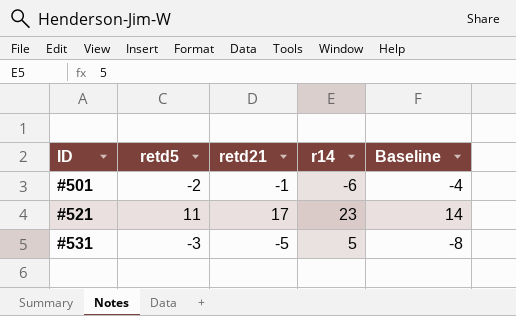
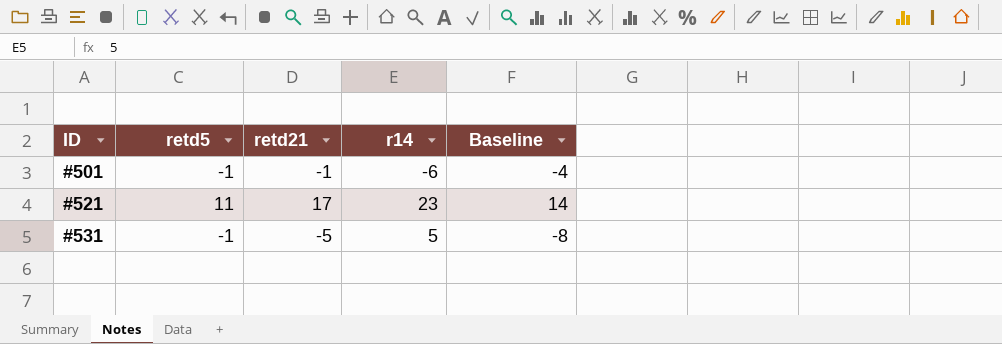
#501 | retd5: -2 -> -1
#531 | retd5: -3 -> -1

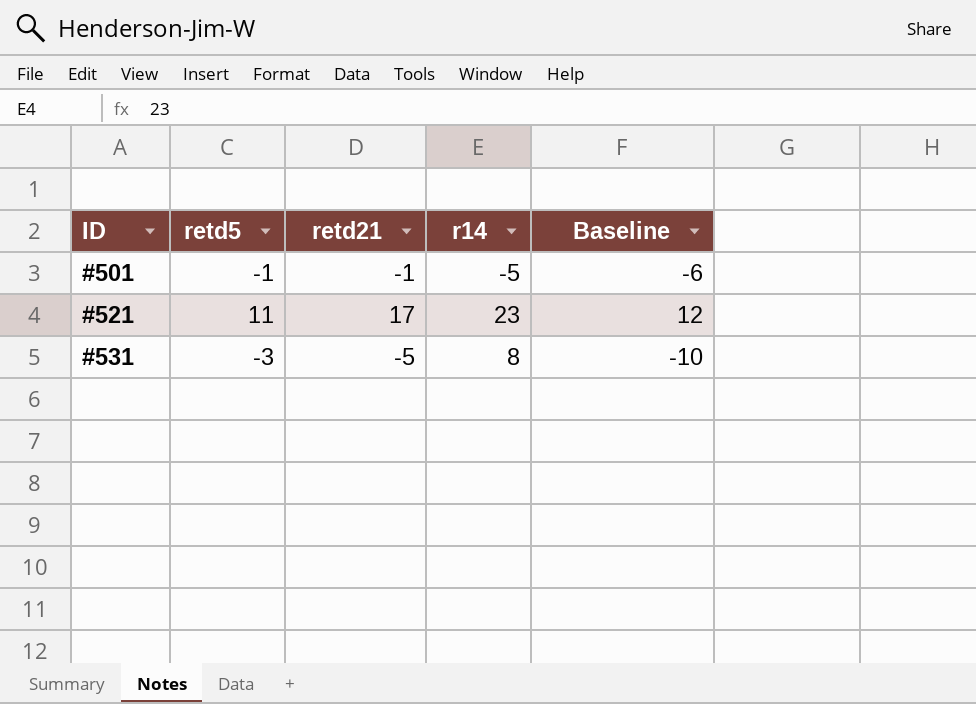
column Baseline | formula: [retd21] - 3 -> [retd21] - 5
#501 | r14: -6 -> -5
#531 | retd5: -1 -> -3
#531 | r14: 5 -> 8

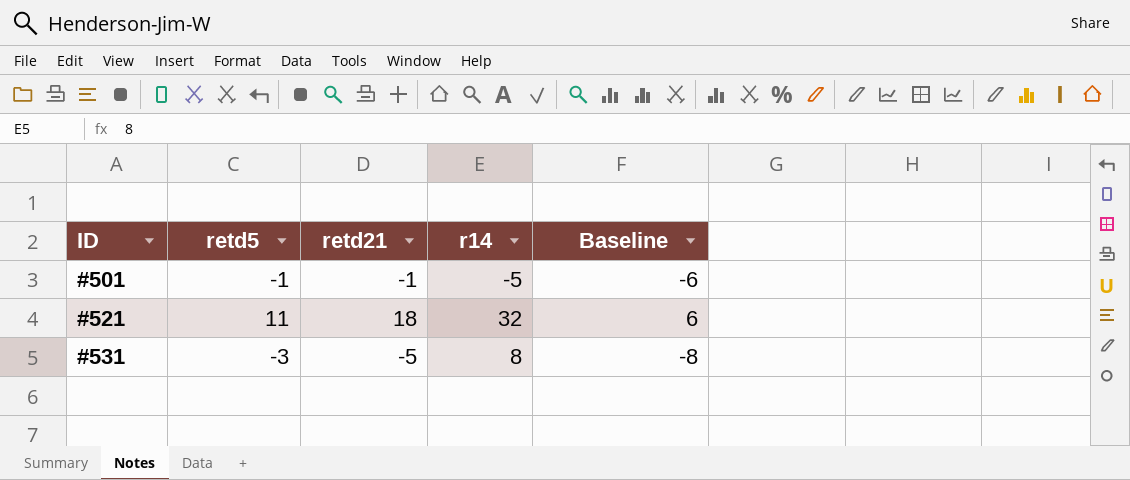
column Baseline | formula: [retd21] - 5 -> [retd5] - 5
#521 | retd21: 17 -> 18
#521 | r14: 23 -> 32

